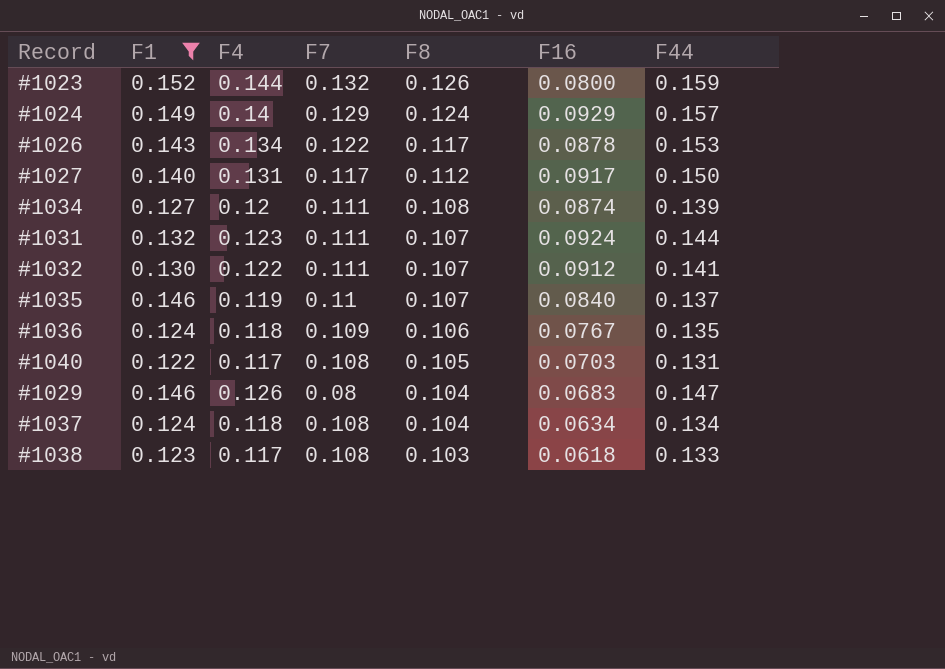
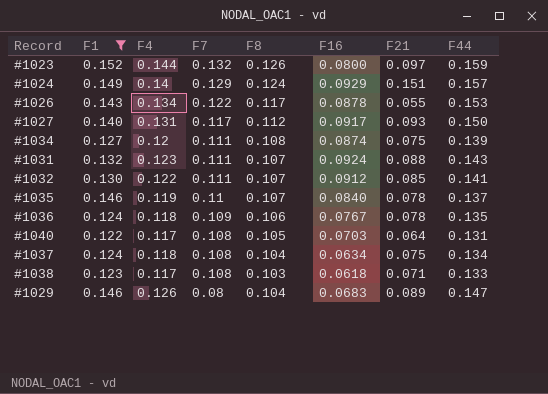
row order: F8 descending -> F7 descending
column F21 | position: none -> 7
#1031 | F44: 0.144 -> 0.143

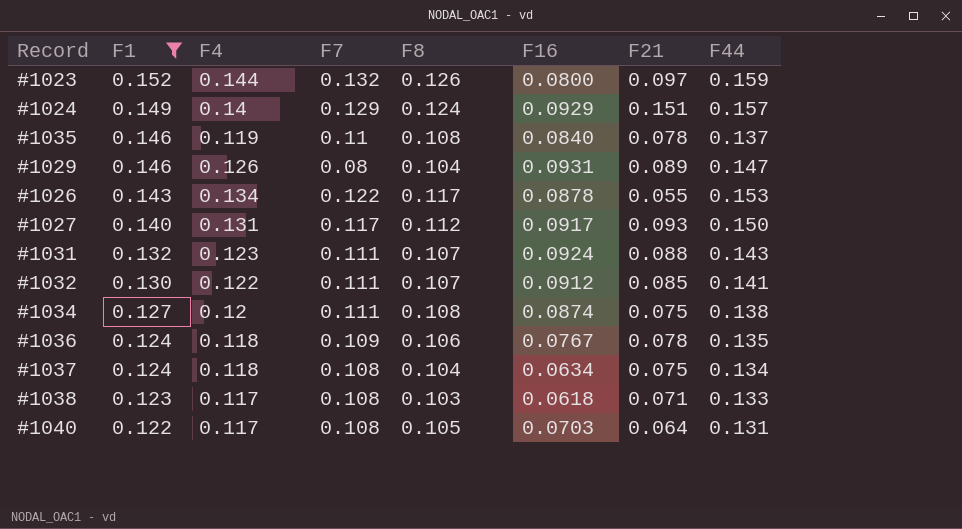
row order: F7 descending -> F1 descending
#1035 | F8: 0.107 -> 0.108
#1029 | F16: 0.0683 -> 0.0931
#1034 | F44: 0.139 -> 0.138

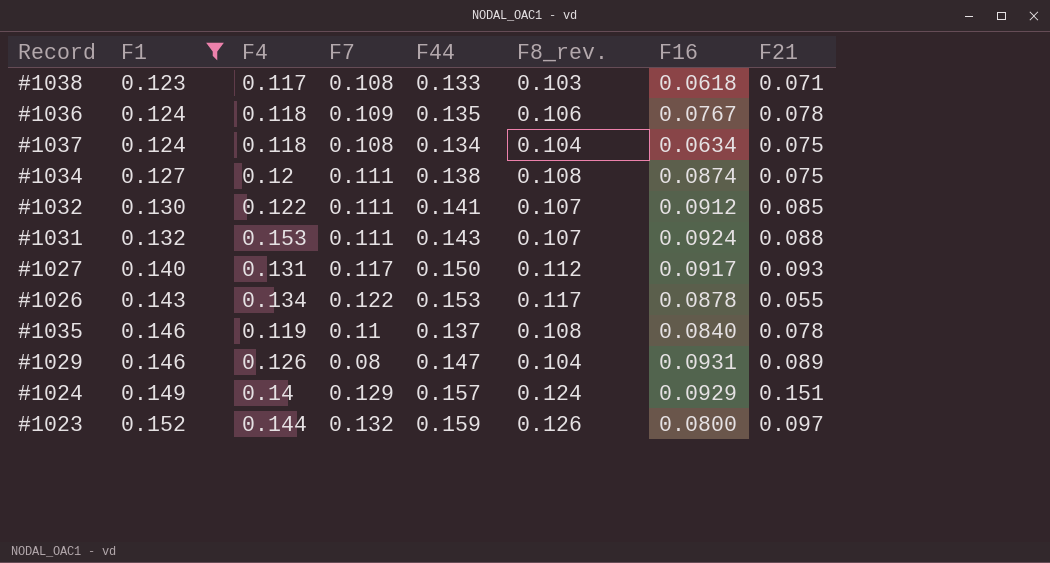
row order: F1 descending -> F1 ascending
column F44 | position: 8 -> 5
column name: F8 -> F8_rev.
row #1040: 0.122 | 0.117 | 0.108 | 0.105 | 0.0703 | 0.064 | 0.131 -> none
#1031 | F4: 0.123 -> 0.153

